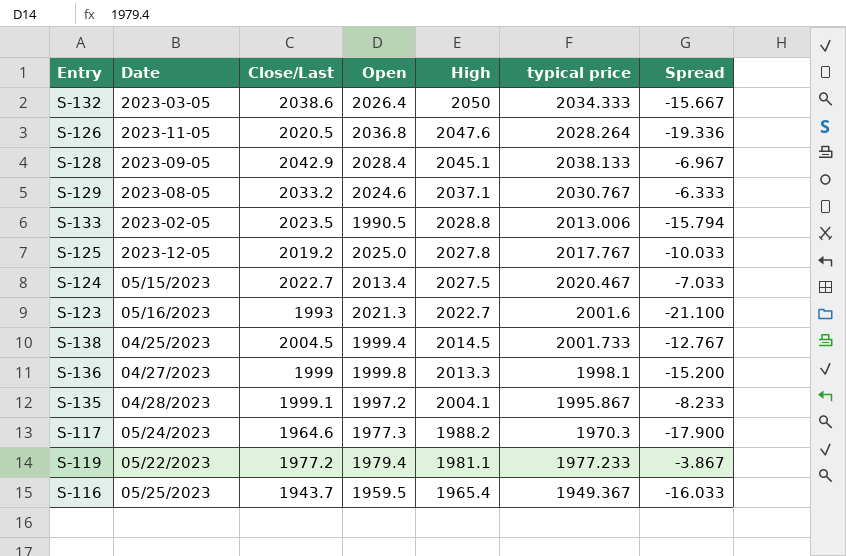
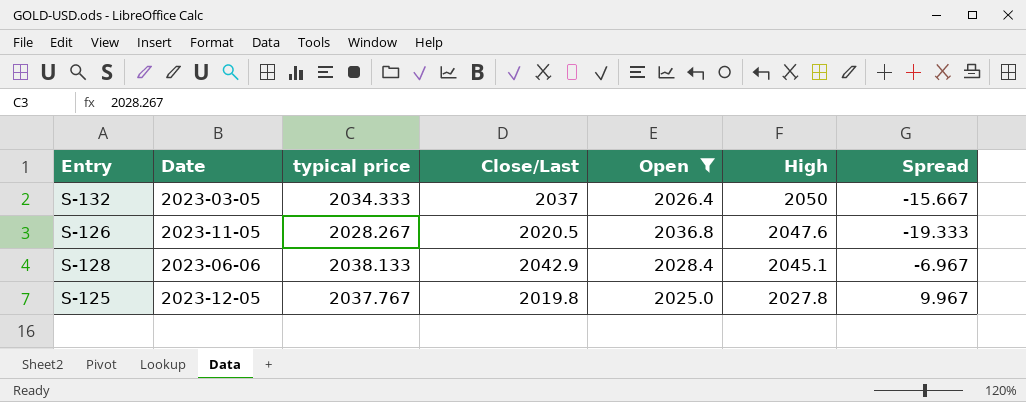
filter: none -> Open >= 2025.0
column typical price | position: 6 -> 3
S-132 | Close/Last: 2038.6 -> 2037
S-126 | typical price: 2028.264 -> 2028.267
S-126 | Spread: -19.336 -> -19.333
S-128 | Date: 2023-09-05 -> 2023-06-06
S-125 | typical price: 2017.767 -> 2037.767
S-125 | Close/Last: 2019.2 -> 2019.8
S-125 | Spread: -10.033 -> 9.967

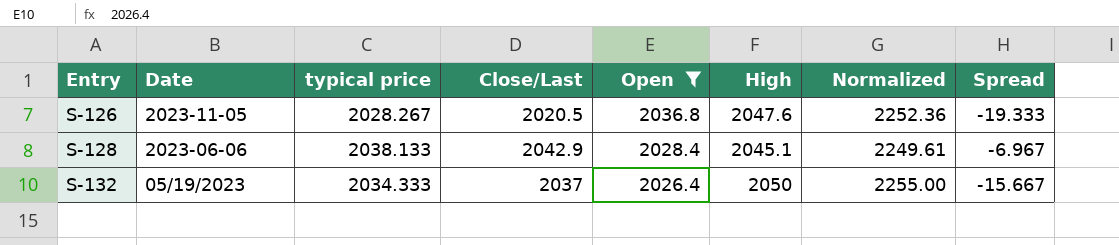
row order: High descending -> Entry ascending
column Normalized | formula: none -> [High] * 1.1
row S-125: 2023-12-05 | 2037.767 | 2019.8 | 2025.0 | 2027.8 | 9.967 -> none
S-132 | Date: 2023-03-05 -> 05/19/2023

